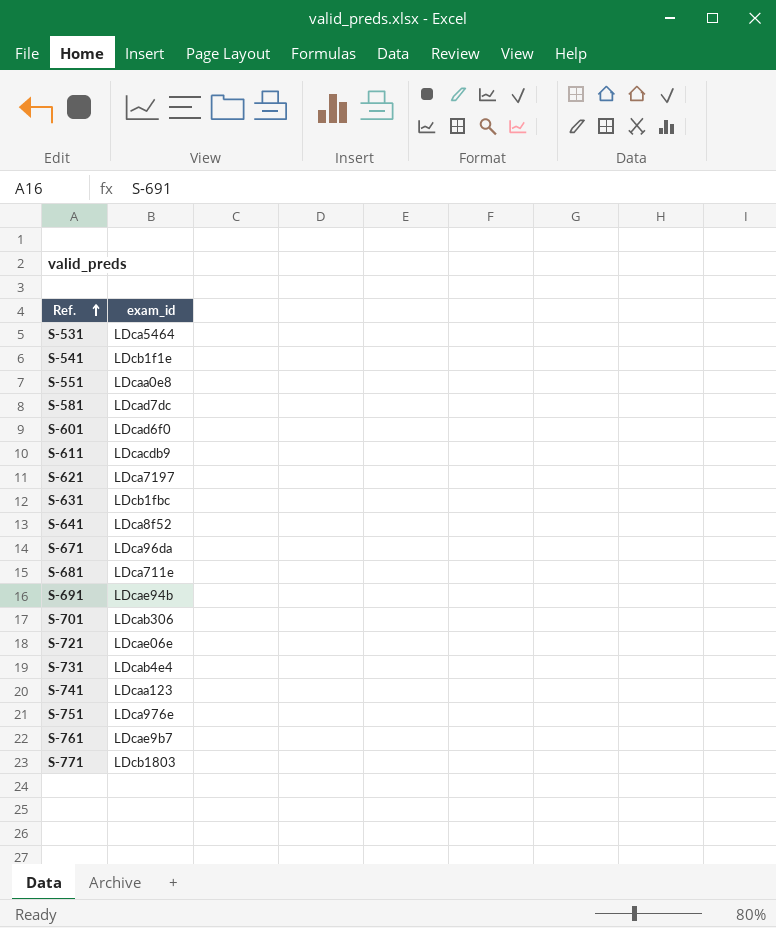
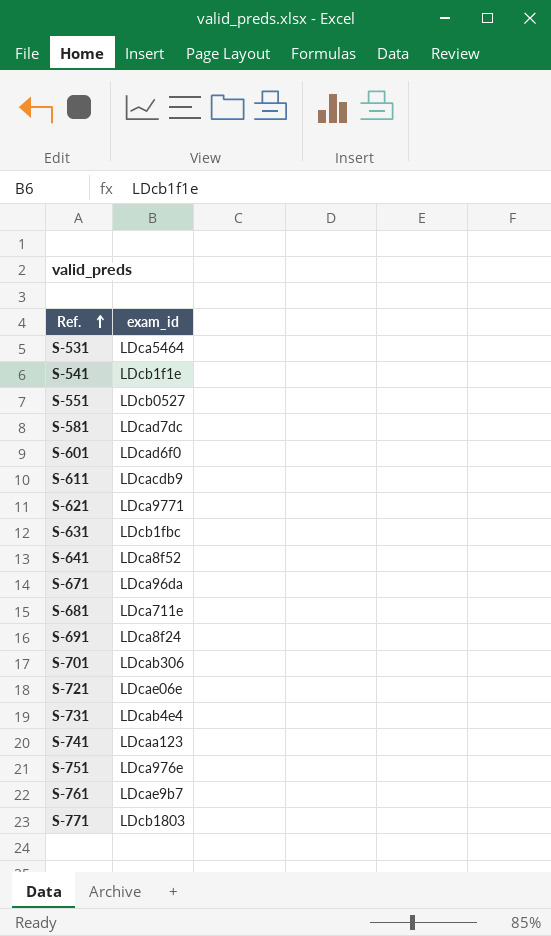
S-551 | exam_id: LDcaa0e8 -> LDcb0527
S-621 | exam_id: LDca7197 -> LDca9771
S-691 | exam_id: LDcae94b -> LDca8f24

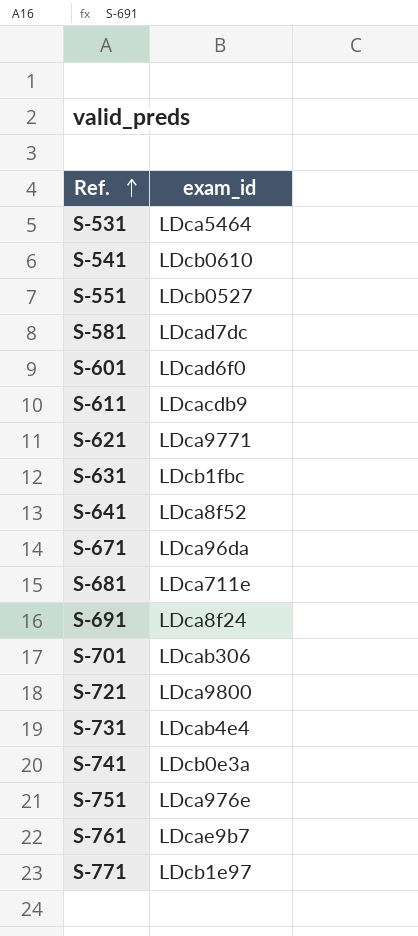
S-541 | exam_id: LDcb1f1e -> LDcb0610
S-721 | exam_id: LDcae06e -> LDca9800
S-741 | exam_id: LDcaa123 -> LDcb0e3a
S-771 | exam_id: LDcb1803 -> LDcb1e97

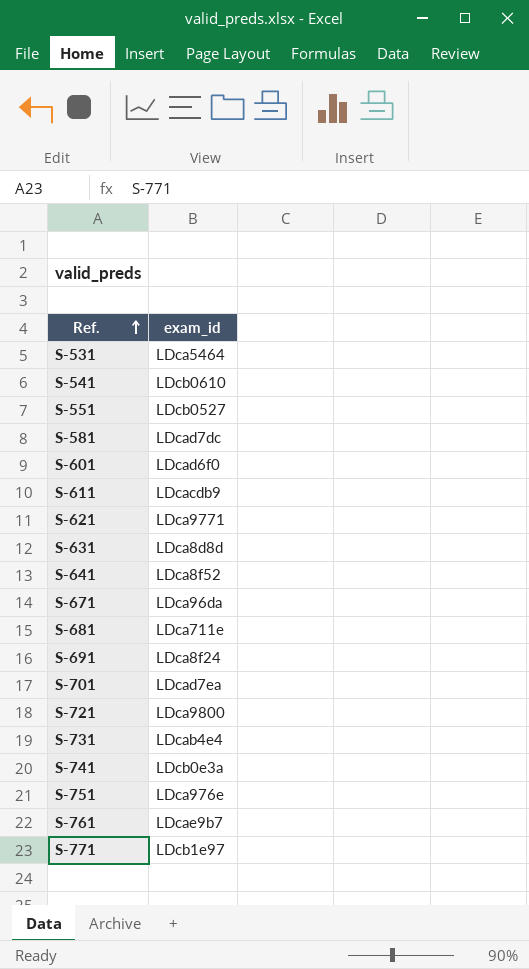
S-631 | exam_id: LDcb1fbc -> LDca8d8d
S-701 | exam_id: LDcab306 -> LDcad7ea

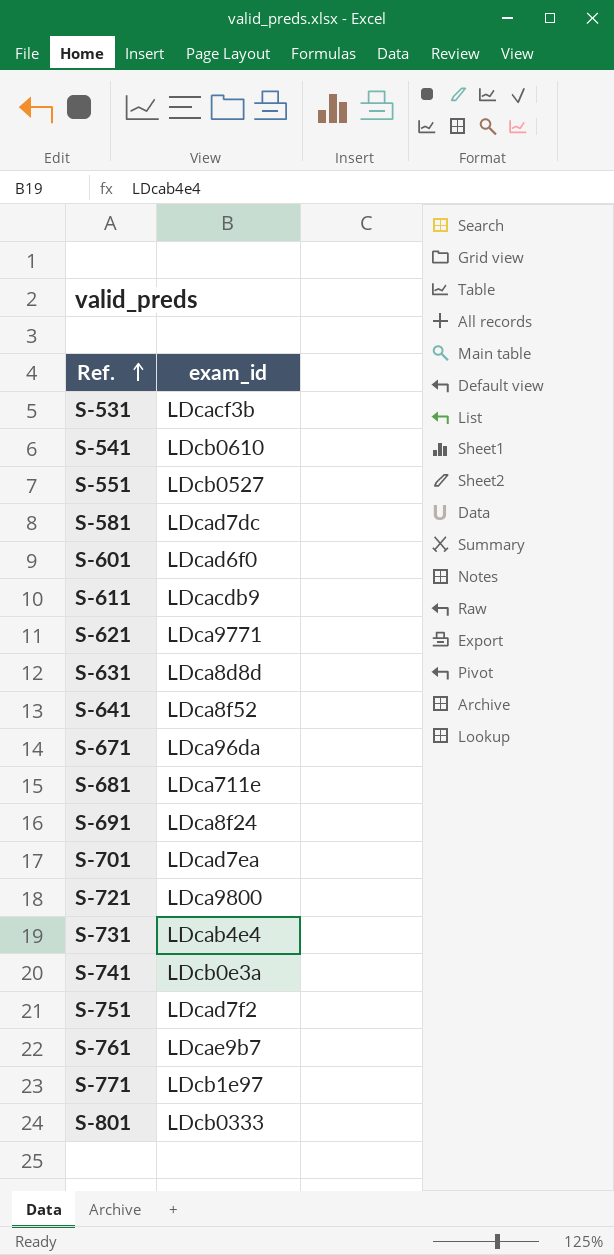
S-531 | exam_id: LDca5464 -> LDcacf3b
S-751 | exam_id: LDca976e -> LDcad7f2
row S-801: none -> LDcb0333

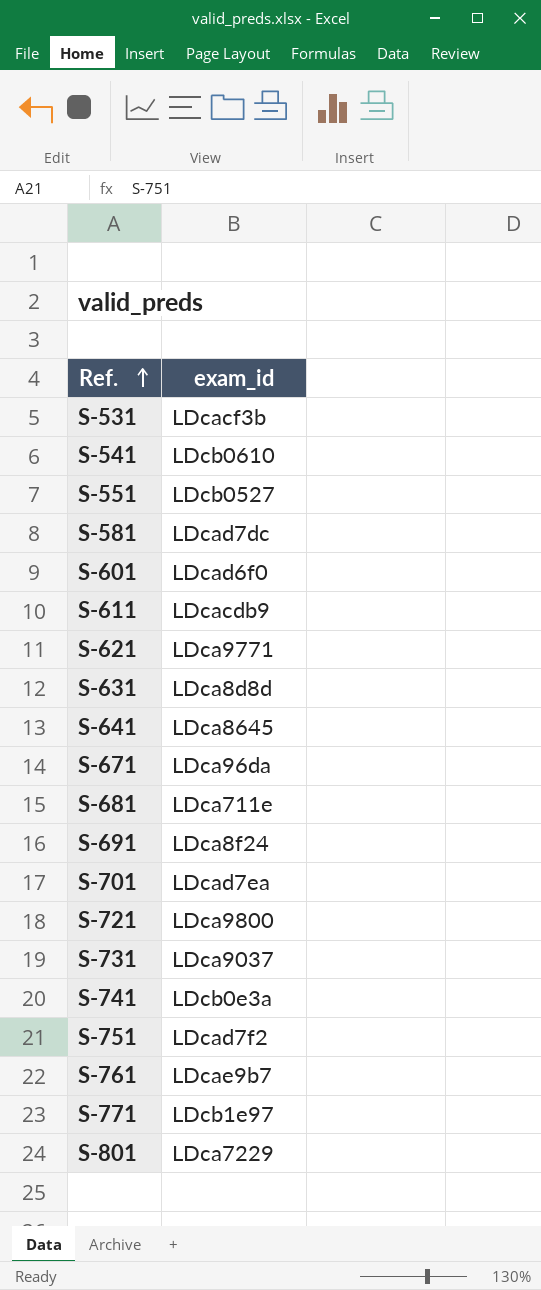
S-641 | exam_id: LDca8f52 -> LDca8645
S-731 | exam_id: LDcab4e4 -> LDca9037
S-801 | exam_id: LDcb0333 -> LDca7229

